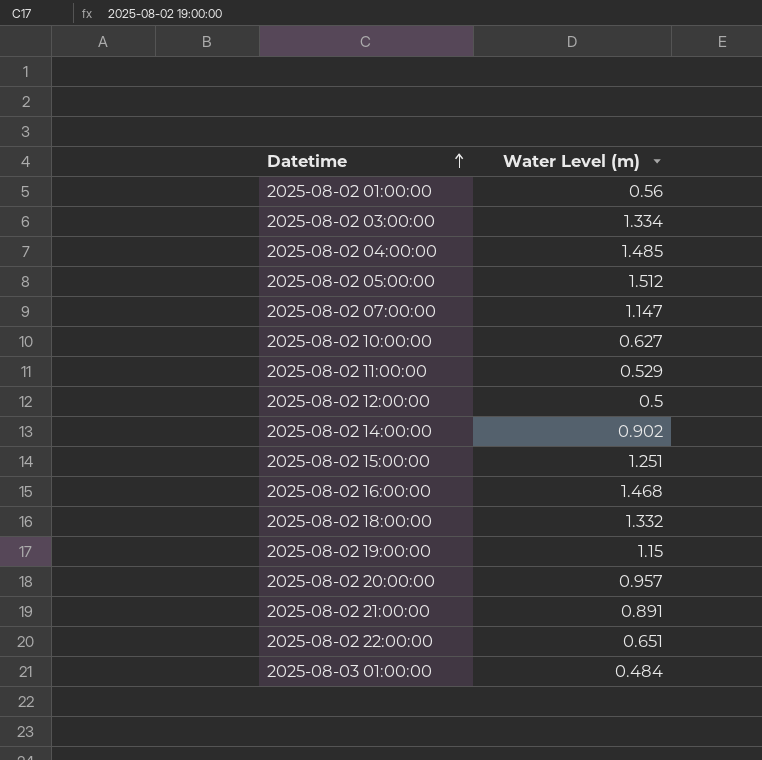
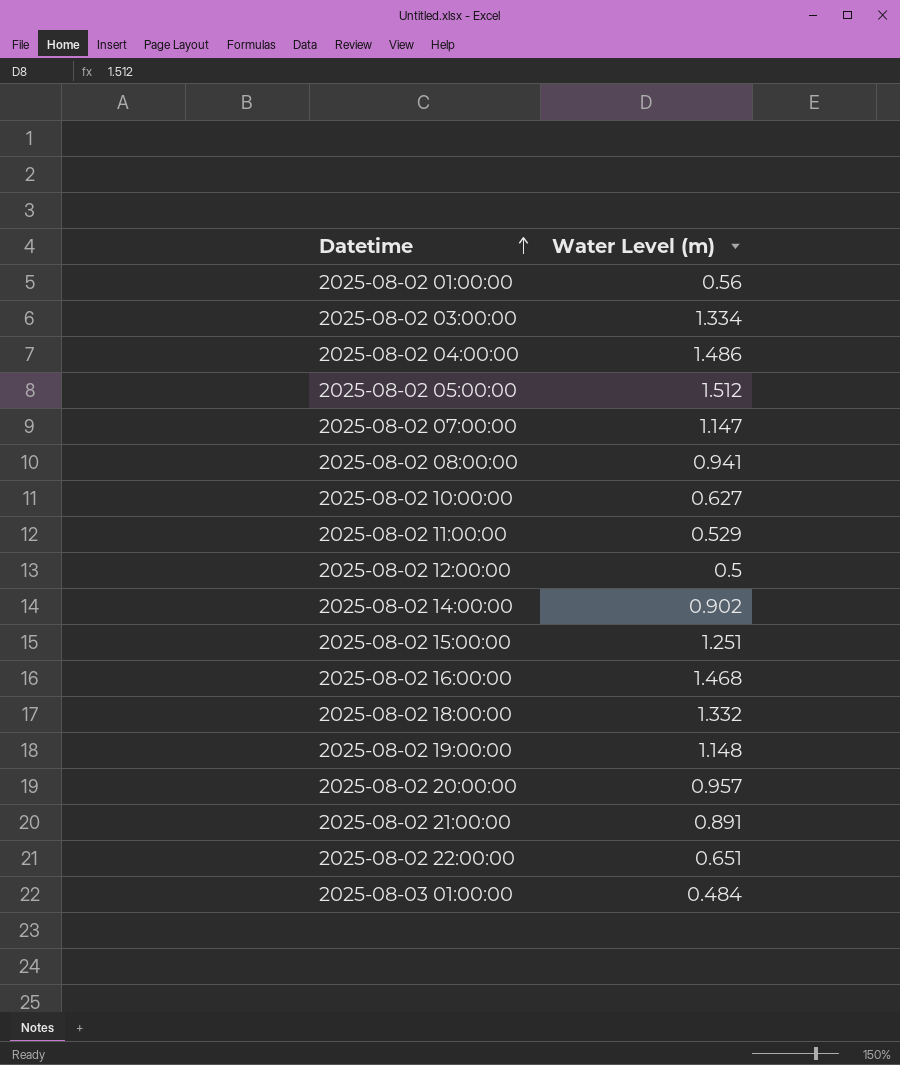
2025-08-02 04:00:00 | Water Level (m): 1.485 -> 1.486
row 2025-08-02 08:00:00: none -> 0.941
2025-08-02 19:00:00 | Water Level (m): 1.15 -> 1.148

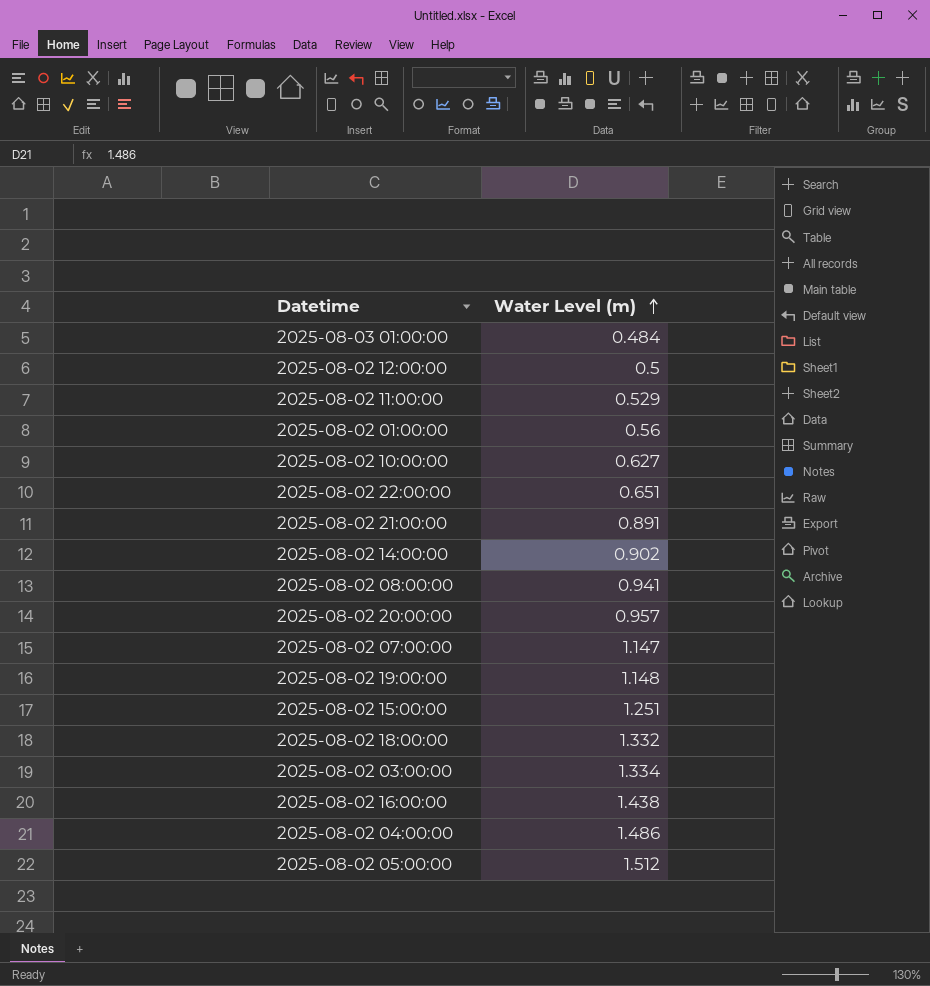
row order: Datetime ascending -> Water Level (m) ascending
2025-08-02 16:00:00 | Water Level (m): 1.468 -> 1.438

